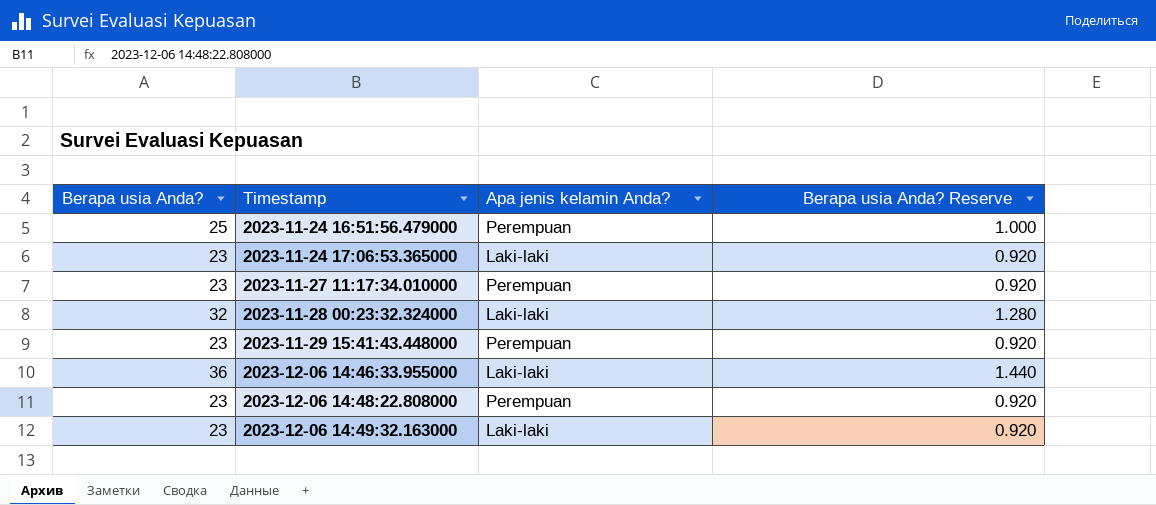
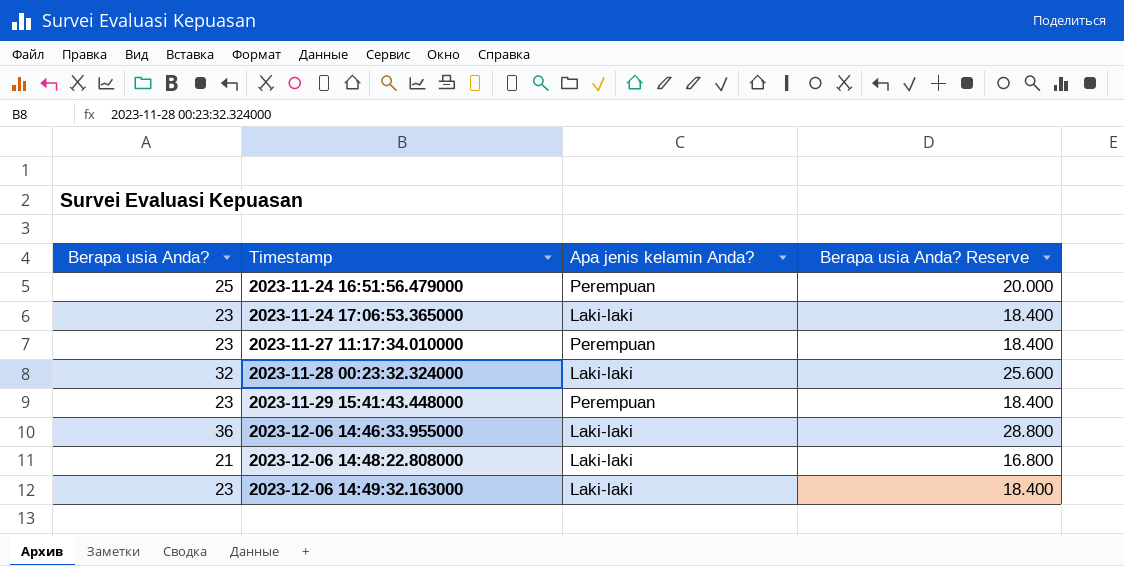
column Berapa usia Anda? Reserve | formula: [Berapa usia Anda?] * 0.04 -> [Berapa usia Anda?] * 0.8
2023-12-06 14:48:22.808000 | Berapa usia Anda?: 23 -> 21
2023-12-06 14:48:22.808000 | Apa jenis kelamin Anda?: Perempuan -> Laki-laki

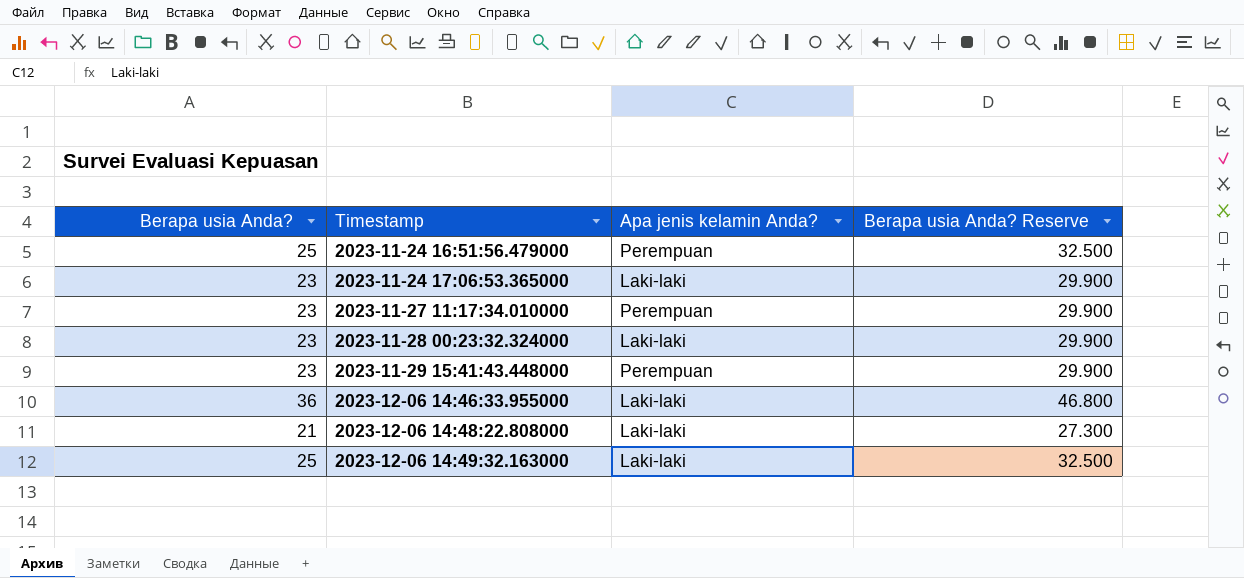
column Berapa usia Anda? Reserve | formula: [Berapa usia Anda?] * 0.8 -> [Berapa usia Anda?] * 1.3
2023-11-28 00:23:32.324000 | Berapa usia Anda?: 32 -> 23
2023-12-06 14:49:32.163000 | Berapa usia Anda?: 23 -> 25

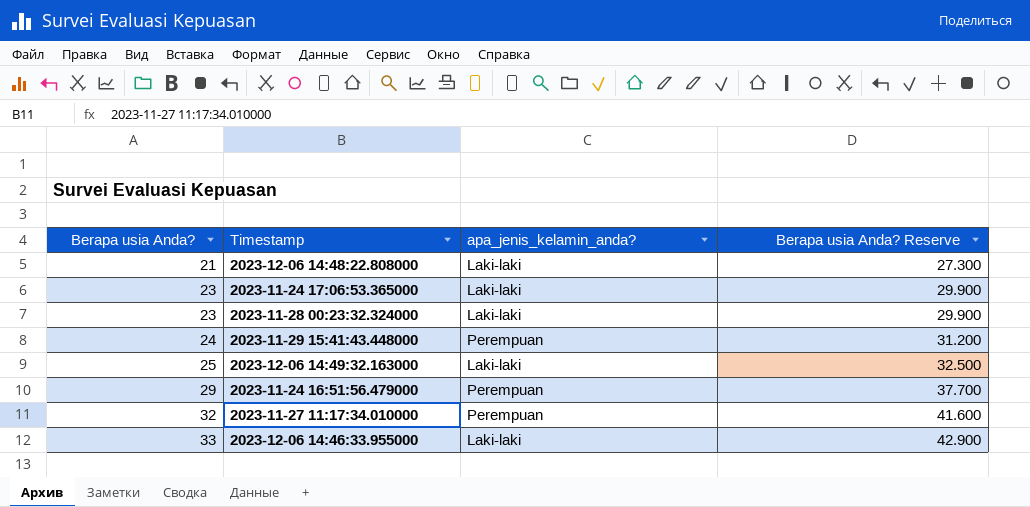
row order: Timestamp ascending -> Berapa usia Anda? ascending
column name: Apa jenis kelamin Anda? -> apa_jenis_kelamin_anda?
2023-11-29 15:41:43.448000 | Berapa usia Anda?: 23 -> 24
2023-11-29 15:41:43.448000 | Berapa usia Anda? Reserve: 29.900 -> 31.200
2023-11-24 16:51:56.479000 | Berapa usia Anda?: 25 -> 29
2023-11-24 16:51:56.479000 | Berapa usia Anda? Reserve: 32.500 -> 37.700
2023-11-27 11:17:34.010000 | Berapa usia Anda?: 23 -> 32
2023-11-27 11:17:34.010000 | Berapa usia Anda? Reserve: 29.900 -> 41.600
2023-12-06 14:46:33.955000 | Berapa usia Anda?: 36 -> 33
2023-12-06 14:46:33.955000 | Berapa usia Anda? Reserve: 46.800 -> 42.900

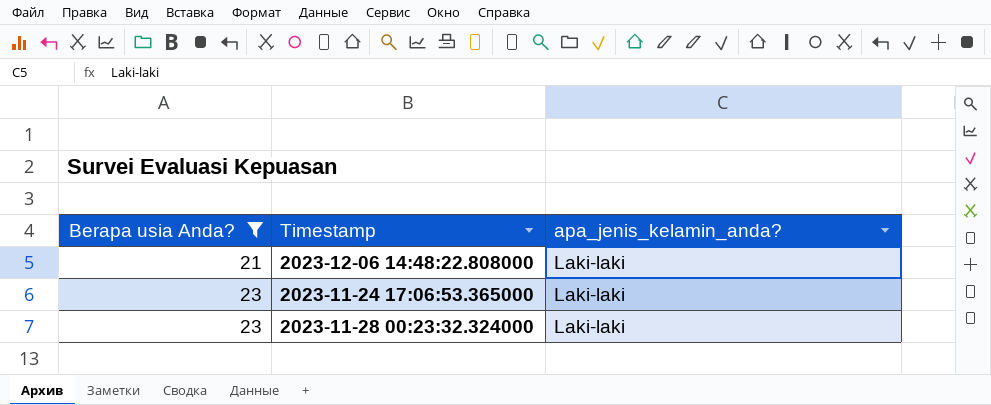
filter: none -> Berapa usia Anda? <= 23
column Berapa usia Anda? Reserve | formula: [Berapa usia Anda?] * 1.3 -> none

